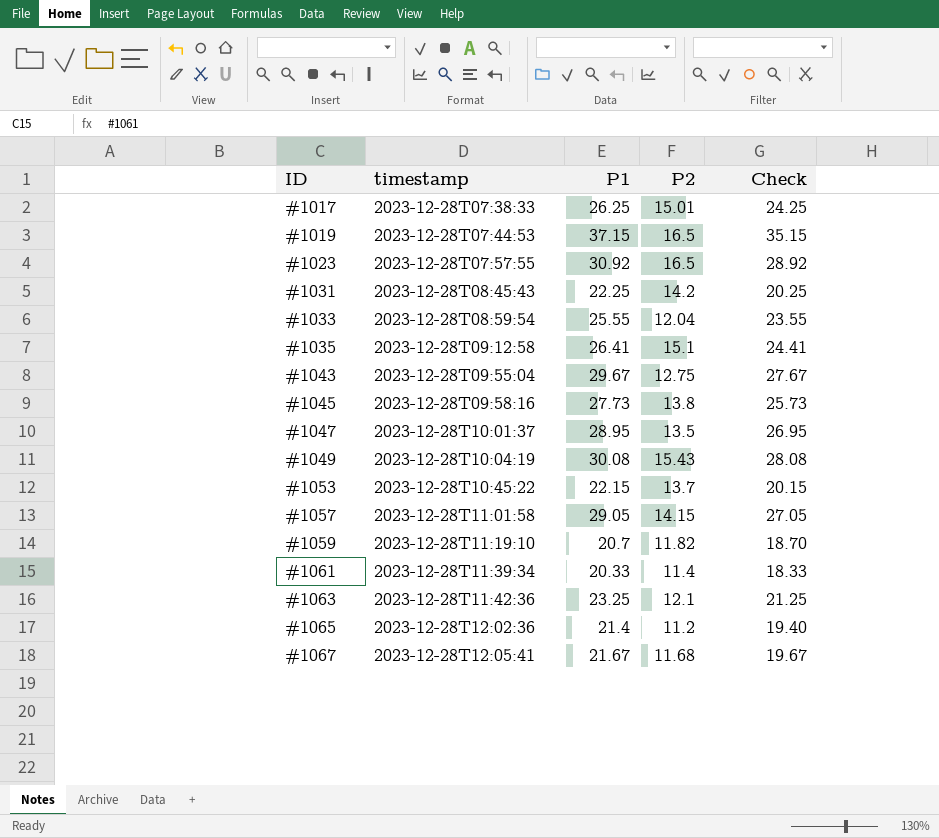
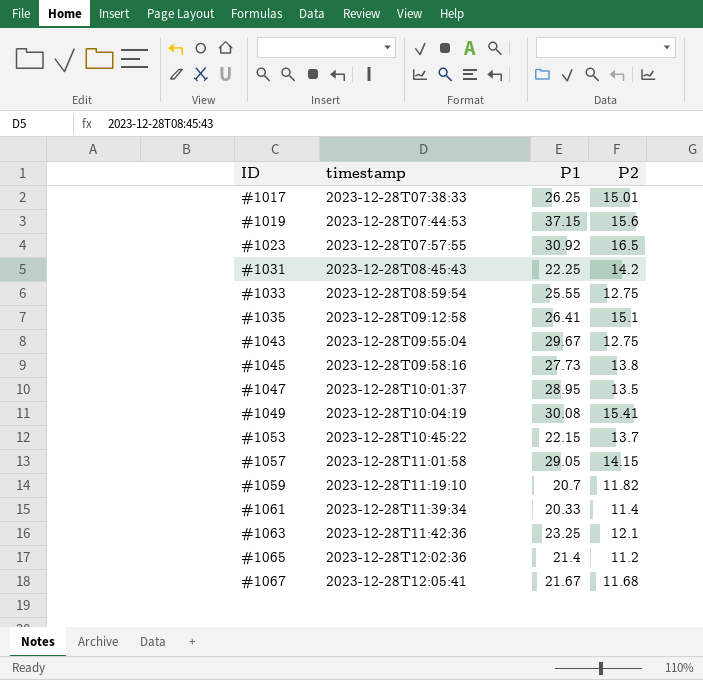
column Check | formula: [P1] - 2 -> none
#1019 | P2: 16.5 -> 15.6
#1033 | P2: 12.04 -> 12.75
#1049 | P2: 15.43 -> 15.41

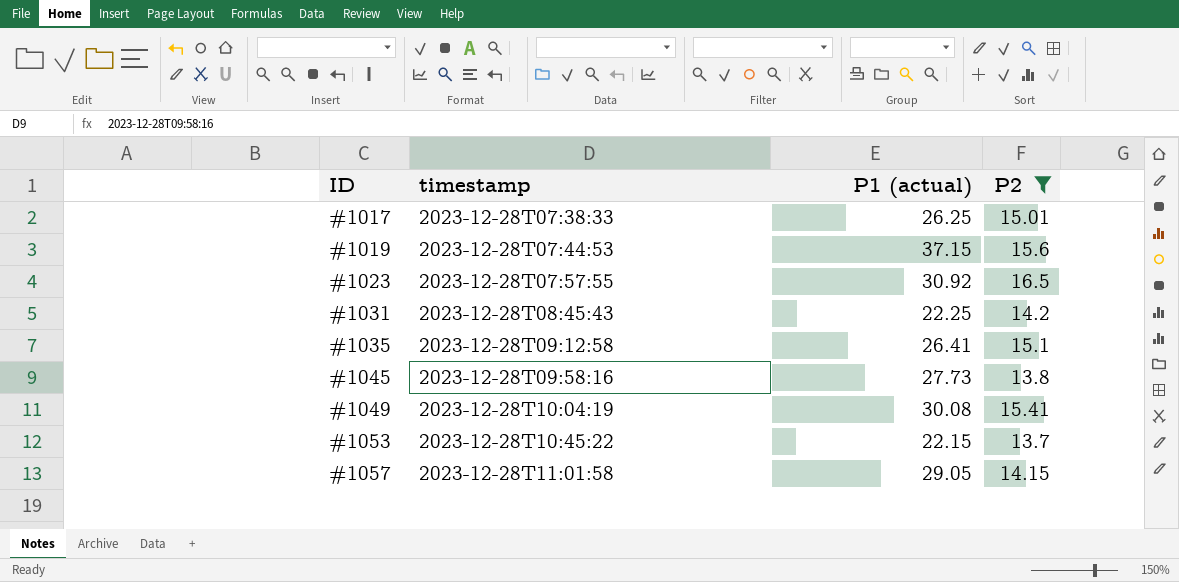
filter: none -> P2 >= 13.7
column name: P1 -> P1 (actual)

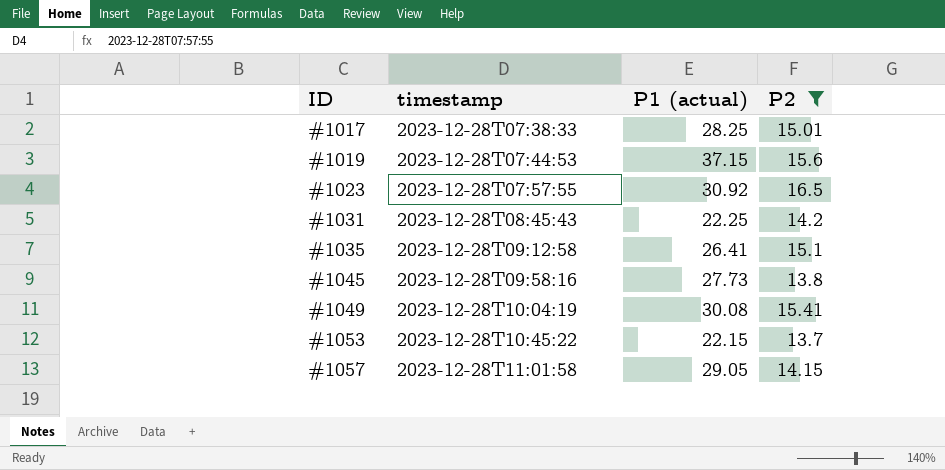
#1017 | P1 (actual): 26.25 -> 28.25

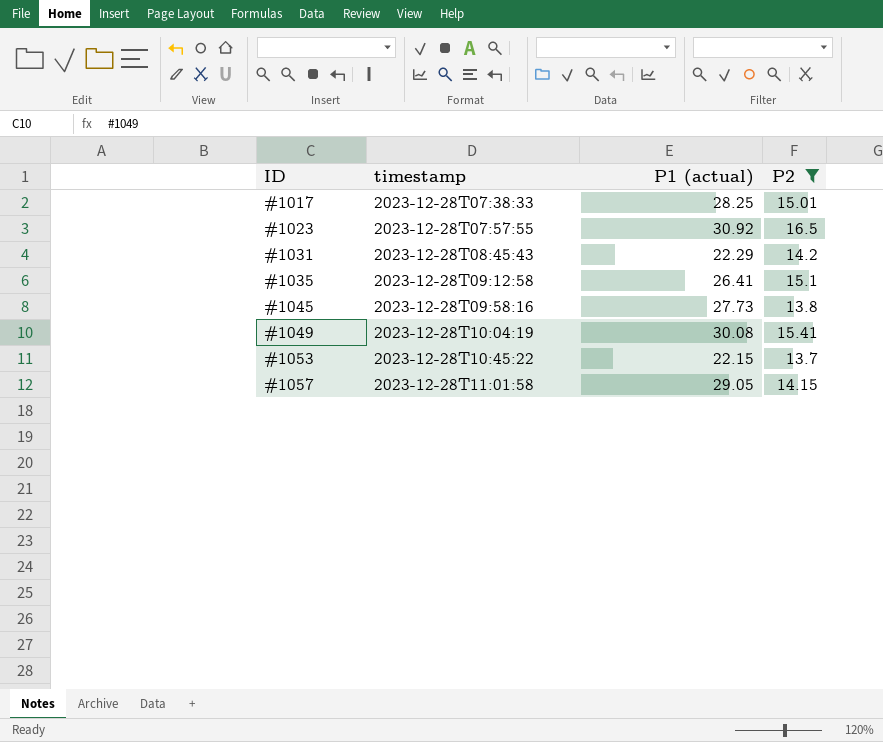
row #1019: 2023-12-28T07:44:53 | 37.15 | 15.6 -> none
#1031 | P1 (actual): 22.25 -> 22.29

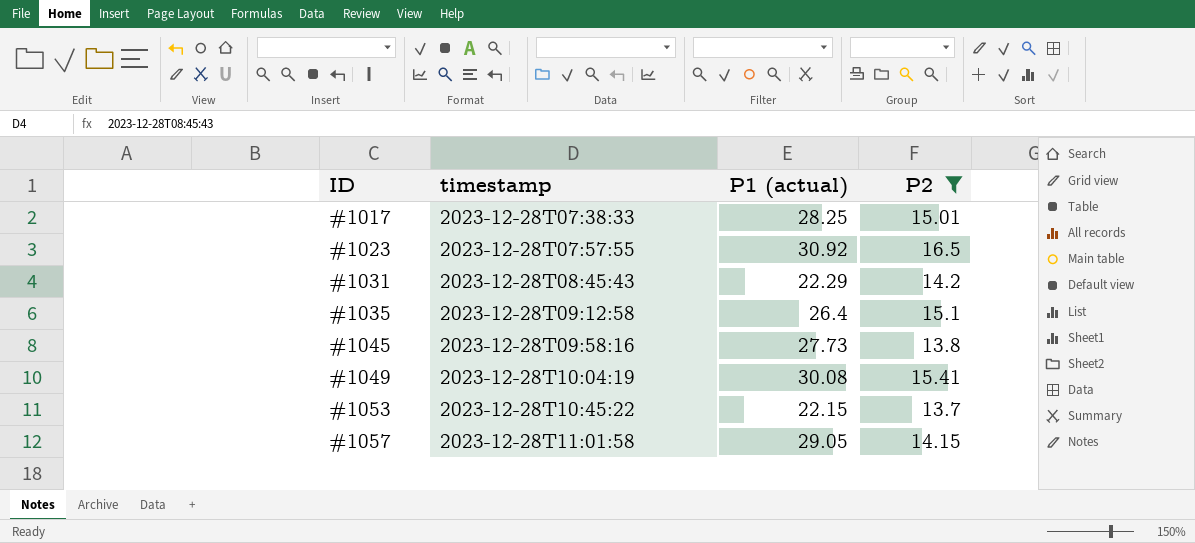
#1035 | P1 (actual): 26.41 -> 26.4

